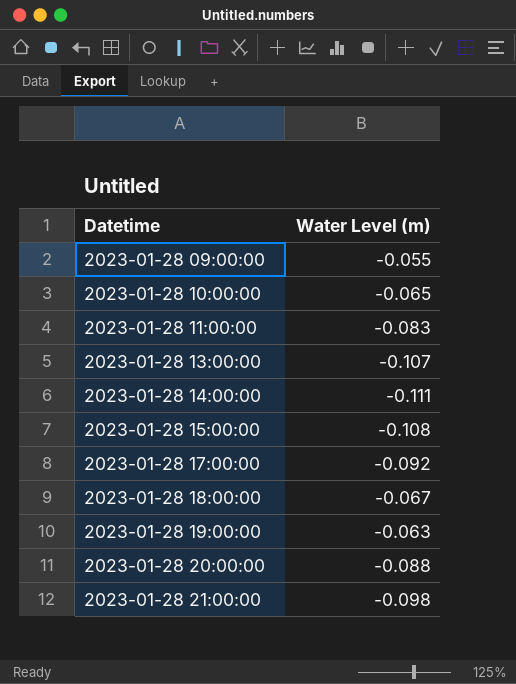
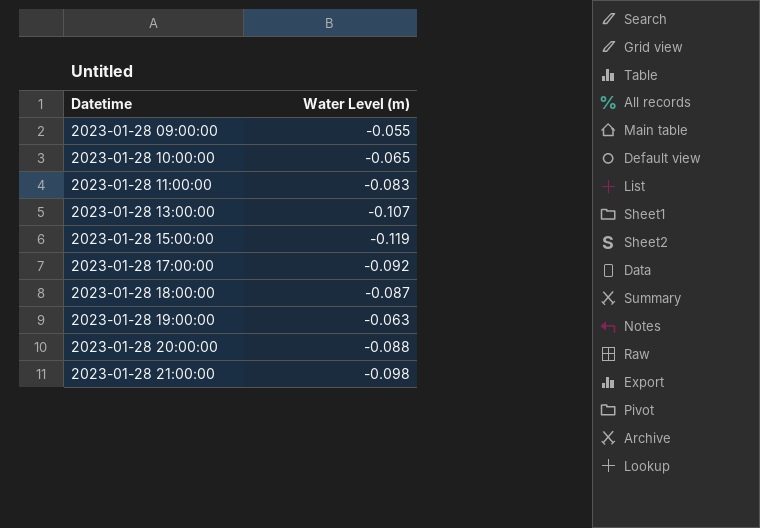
row 2023-01-28 14:00:00: -0.111 -> none
2023-01-28 15:00:00 | Water Level (m): -0.108 -> -0.119
2023-01-28 18:00:00 | Water Level (m): -0.067 -> -0.087

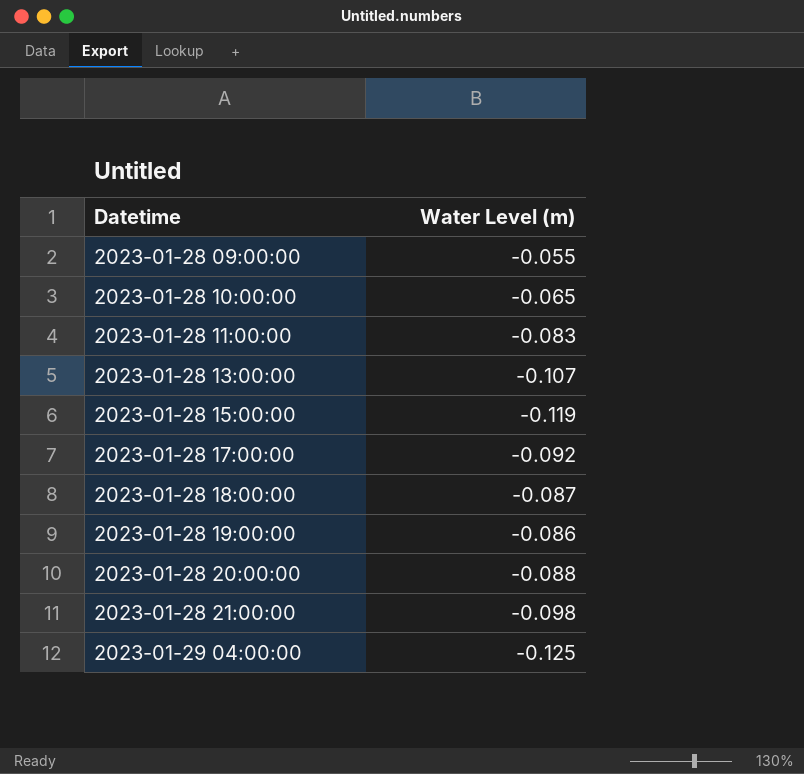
2023-01-28 19:00:00 | Water Level (m): -0.063 -> -0.086
row 2023-01-29 04:00:00: none -> -0.125

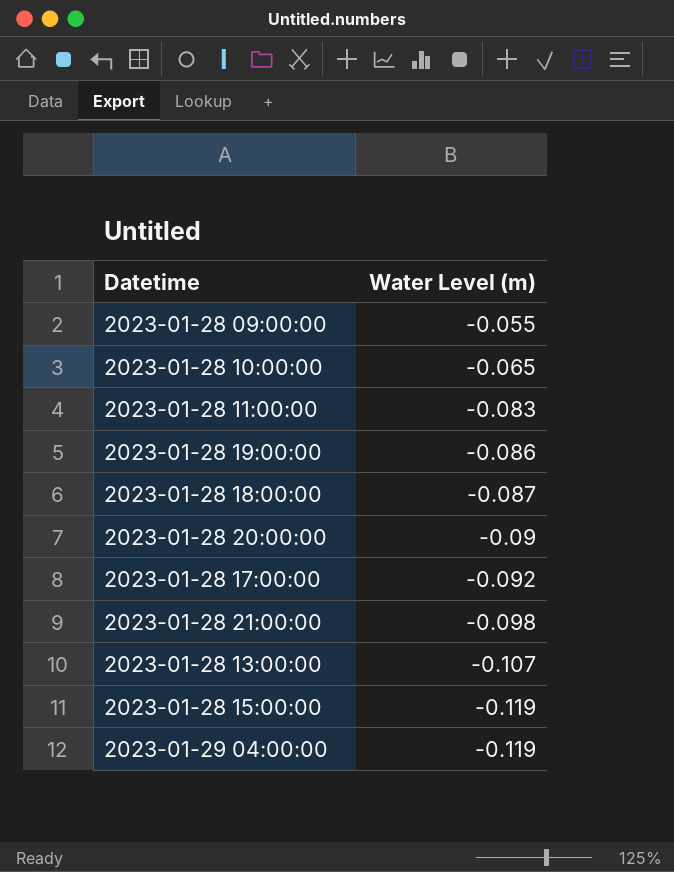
row order: Datetime ascending -> Water Level (m) descending
2023-01-28 20:00:00 | Water Level (m): -0.088 -> -0.09
2023-01-29 04:00:00 | Water Level (m): -0.125 -> -0.119

